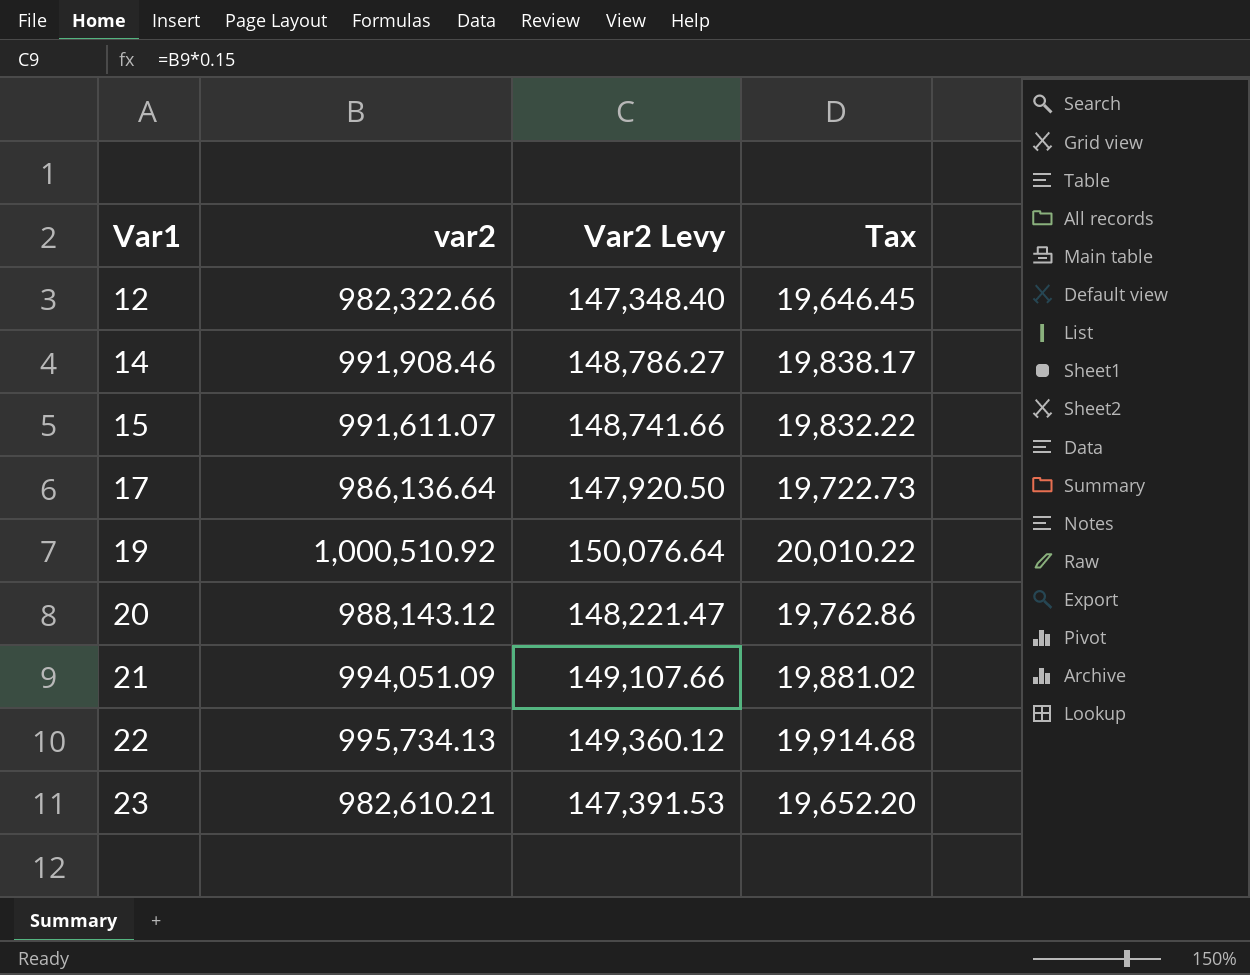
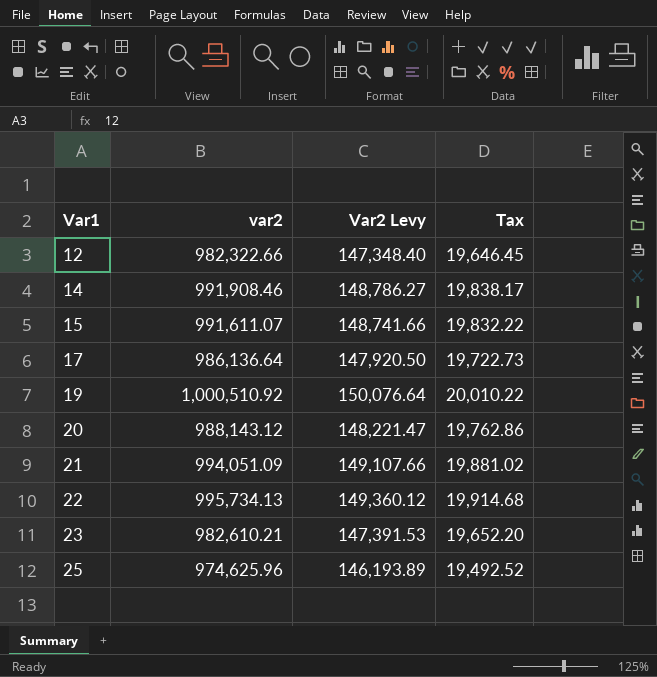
row 25: none -> 974,625.96 | 146,193.89 | 19,492.52

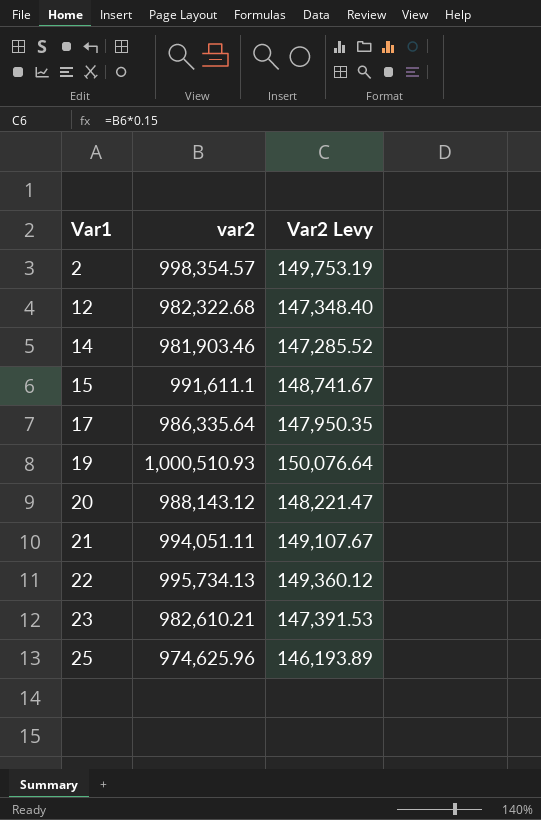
column Tax | formula: [var2] * 0.02 -> none
row 2: none -> 998,354.57 | 149,753.19
12 | var2: 982,322.66 -> 982,322.68
14 | var2: 991,908.46 -> 981,903.46
14 | Var2 Levy: 148,786.27 -> 147,285.52
15 | var2: 991,611.07 -> 991,611.1
15 | Var2 Levy: 148,741.66 -> 148,741.67
17 | var2: 986,136.64 -> 986,335.64
17 | Var2 Levy: 147,920.50 -> 147,950.35
19 | var2: 1,000,510.92 -> 1,000,510.93
21 | var2: 994,051.09 -> 994,051.11
21 | Var2 Levy: 149,107.66 -> 149,107.67

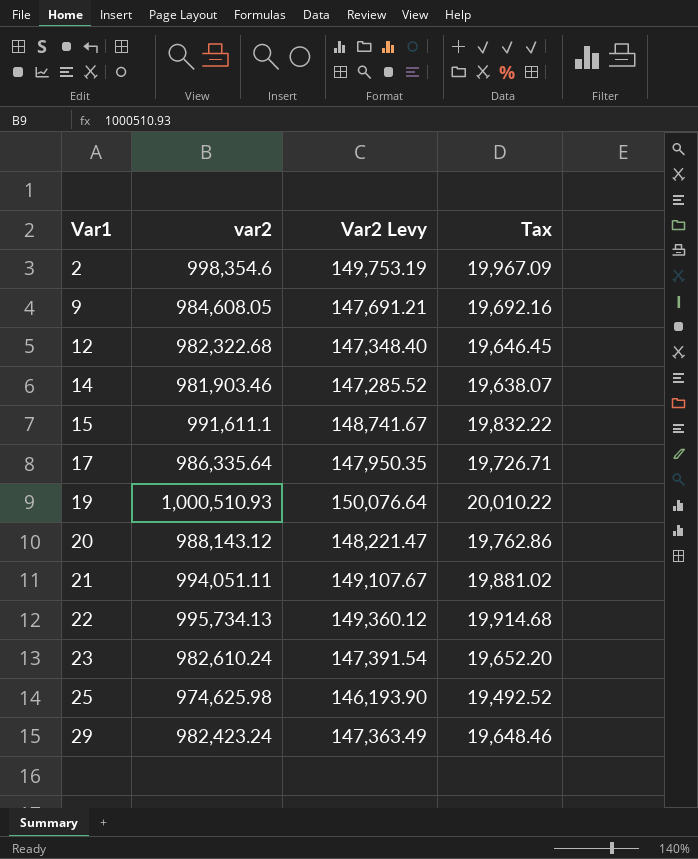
column Tax | formula: none -> [var2] * 0.02
2 | var2: 998,354.57 -> 998,354.6
row 9: none -> 984,608.05 | 147,691.21 | 19,692.16
23 | var2: 982,610.21 -> 982,610.24
23 | Var2 Levy: 147,391.53 -> 147,391.54
25 | var2: 974,625.96 -> 974,625.98
25 | Var2 Levy: 146,193.89 -> 146,193.90
row 29: none -> 982,423.24 | 147,363.49 | 19,648.46

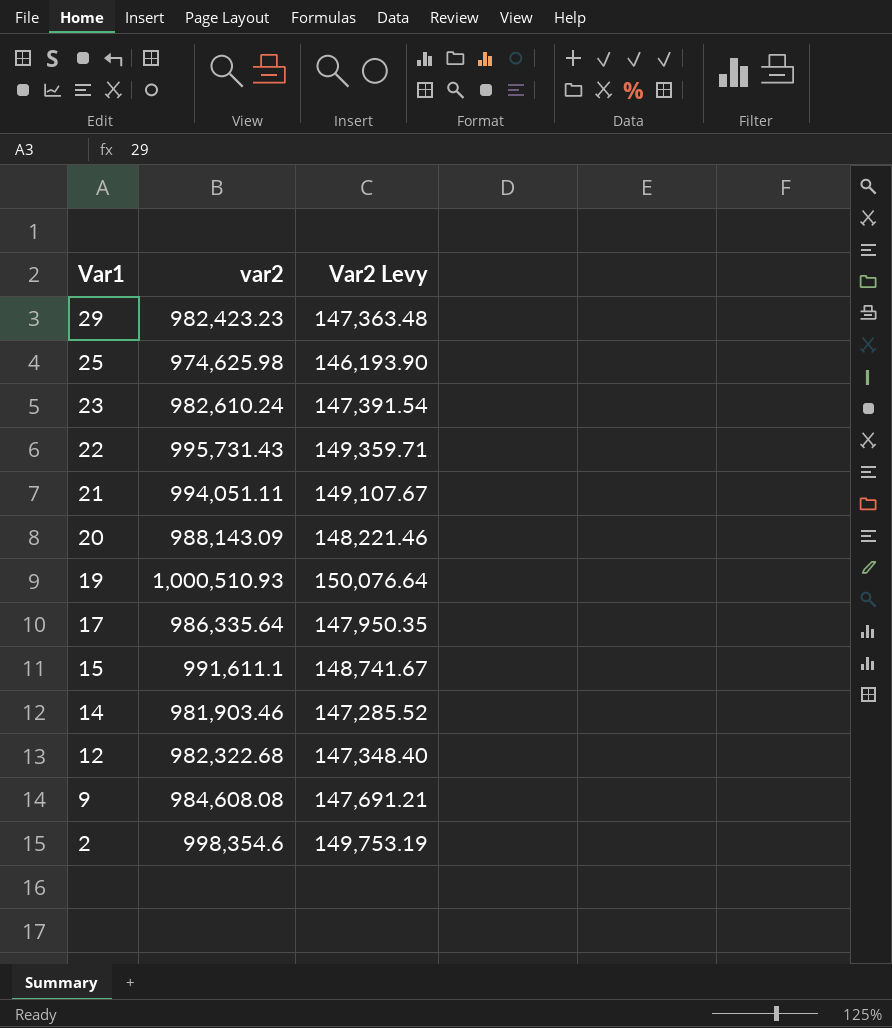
row order: Var1 ascending -> Var1 descending
column Tax | formula: [var2] * 0.02 -> none
29 | var2: 982,423.24 -> 982,423.23
29 | Var2 Levy: 147,363.49 -> 147,363.48
22 | var2: 995,734.13 -> 995,731.43
22 | Var2 Levy: 149,360.12 -> 149,359.71
20 | var2: 988,143.12 -> 988,143.09
20 | Var2 Levy: 148,221.47 -> 148,221.46
9 | var2: 984,608.05 -> 984,608.08

